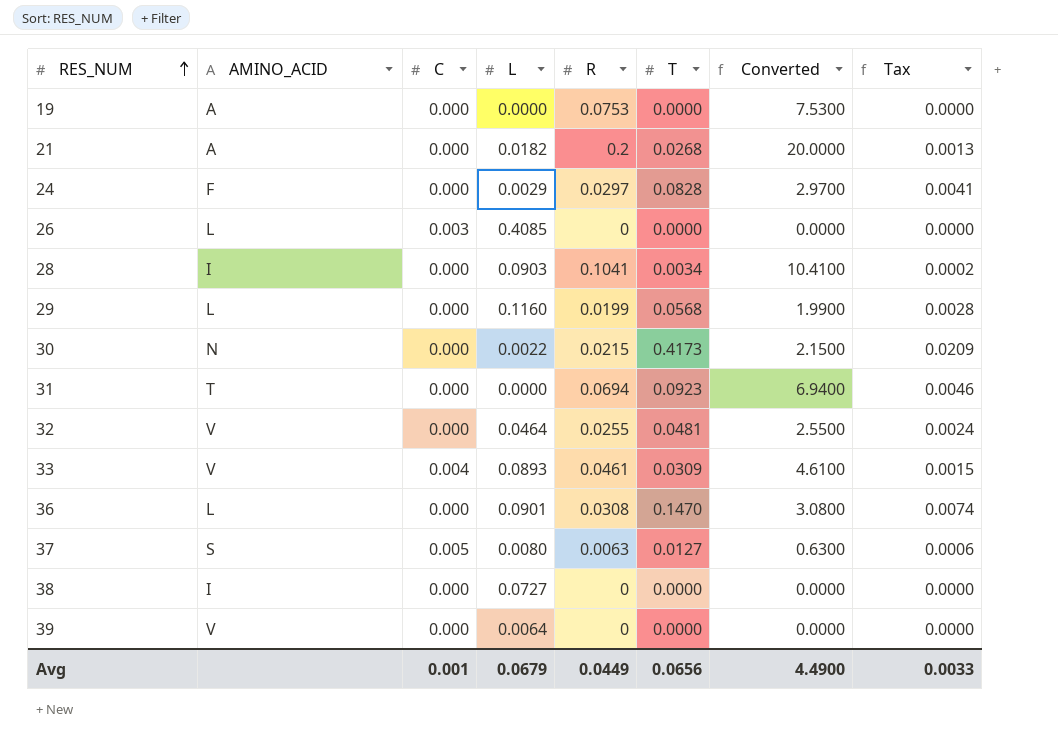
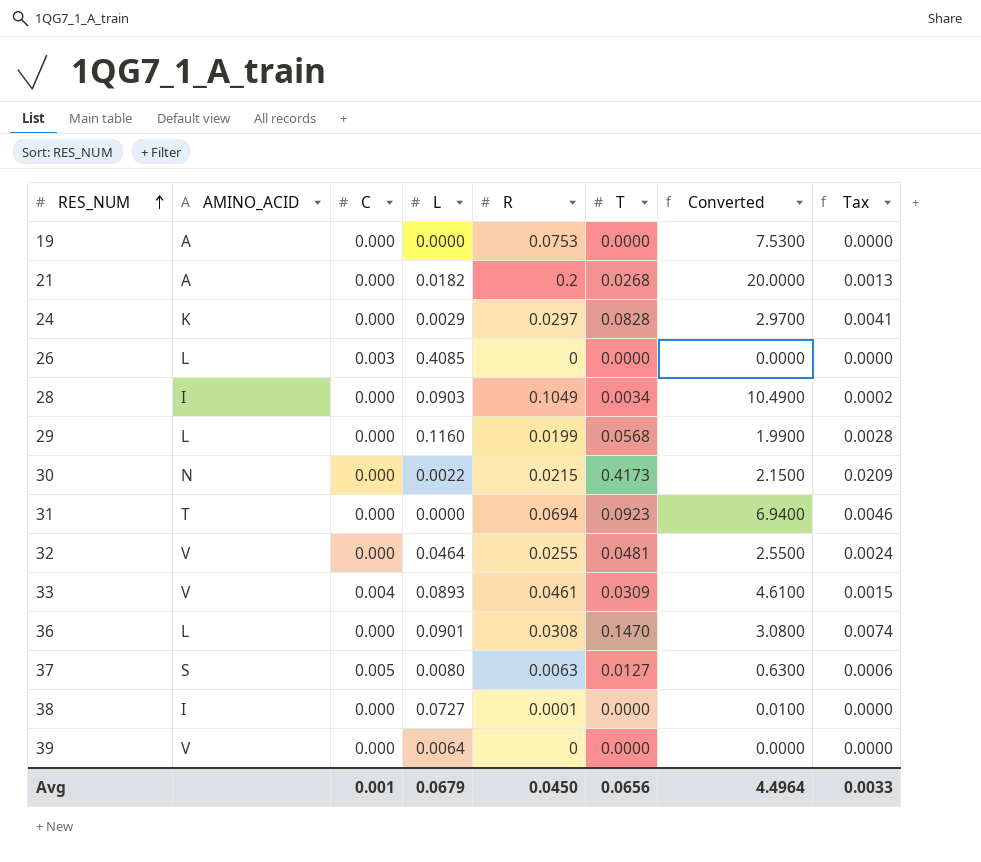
24 | AMINO_ACID: F -> K
28 | R: 0.1041 -> 0.1049
28 | Converted: 10.4100 -> 10.4900
38 | R: 0 -> 0.0001
38 | Converted: 0.0000 -> 0.0100
Avg | R: 0.0449 -> 0.0450
Avg | Converted: 4.4900 -> 4.4964

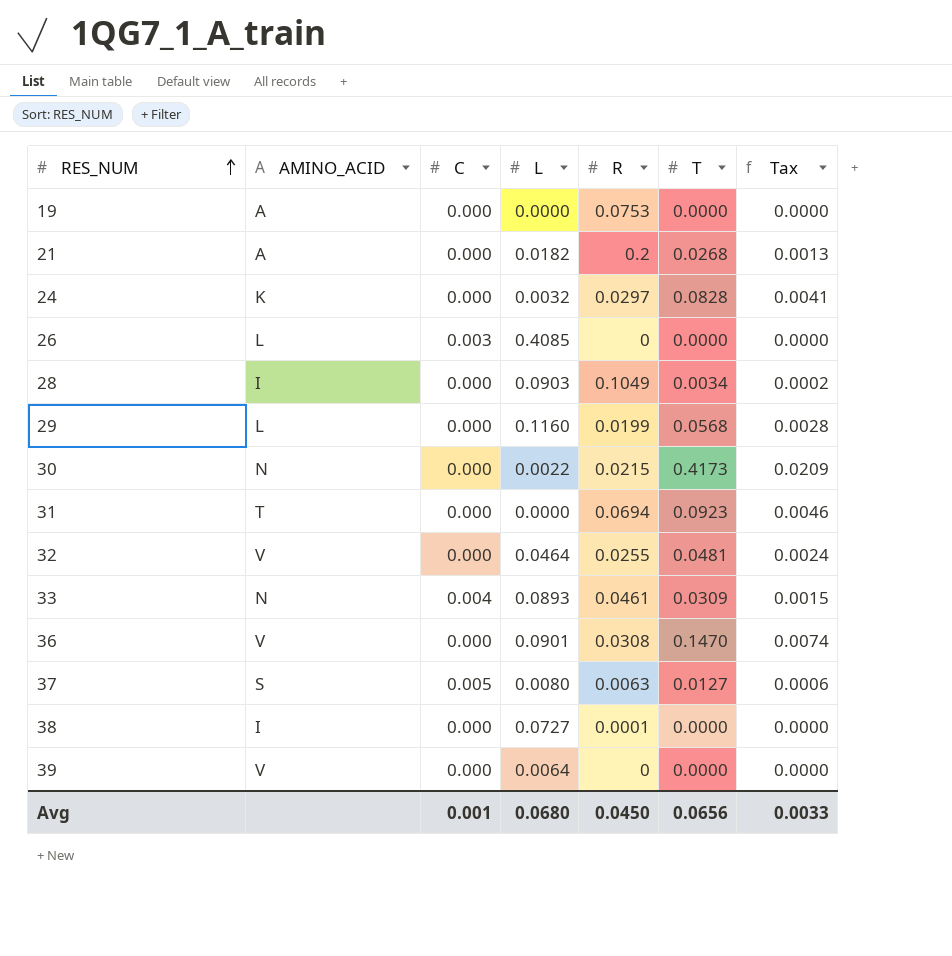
column Converted | formula: [R] * 100 -> none
24 | L: 0.0029 -> 0.0032
33 | AMINO_ACID: V -> N
36 | AMINO_ACID: L -> V
Avg | L: 0.0679 -> 0.0680

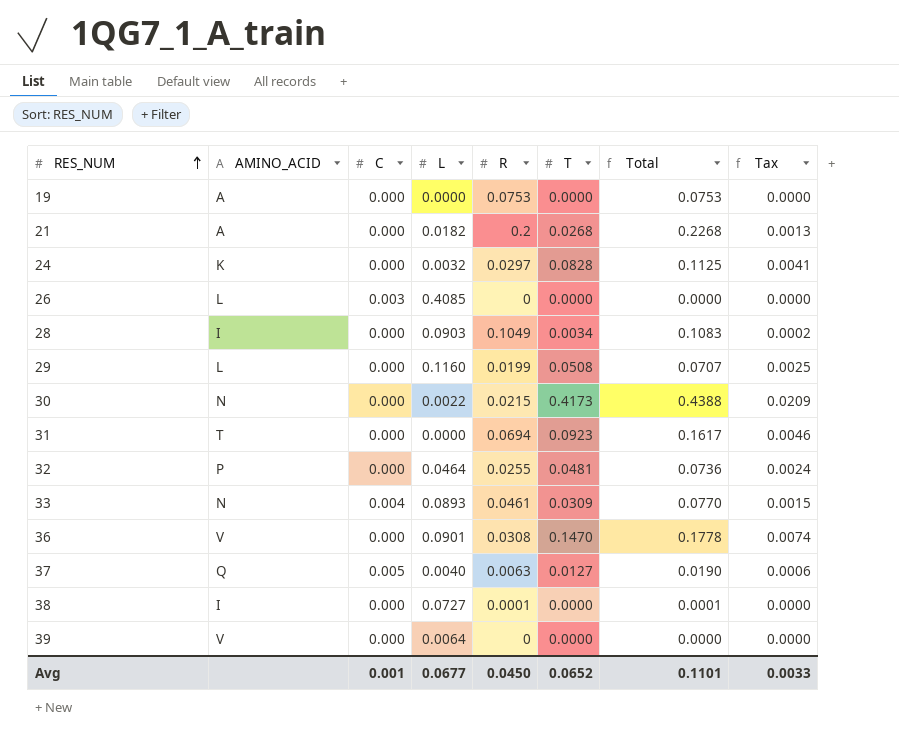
column Total | formula: none -> [R] + [T]
29 | T: 0.0568 -> 0.0508
29 | Tax: 0.0028 -> 0.0025
32 | AMINO_ACID: V -> P
37 | AMINO_ACID: S -> Q
37 | L: 0.0080 -> 0.0040
Avg | L: 0.0680 -> 0.0677
Avg | T: 0.0656 -> 0.0652

